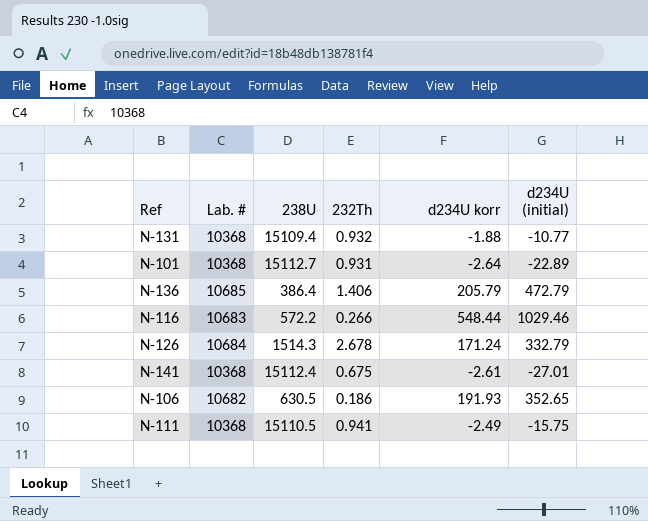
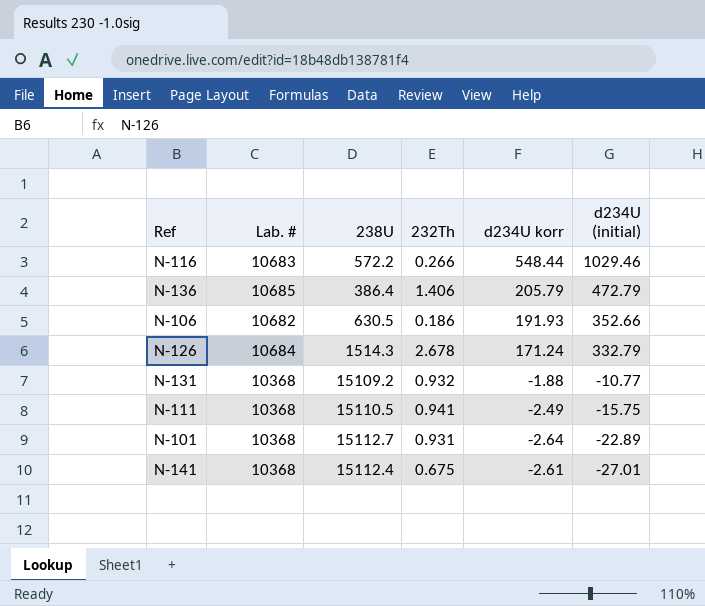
row order: none -> d234U (initial) descending
N-106 | d234U (initial): 352.65 -> 352.66
N-131 | 238U: 15109.4 -> 15109.2

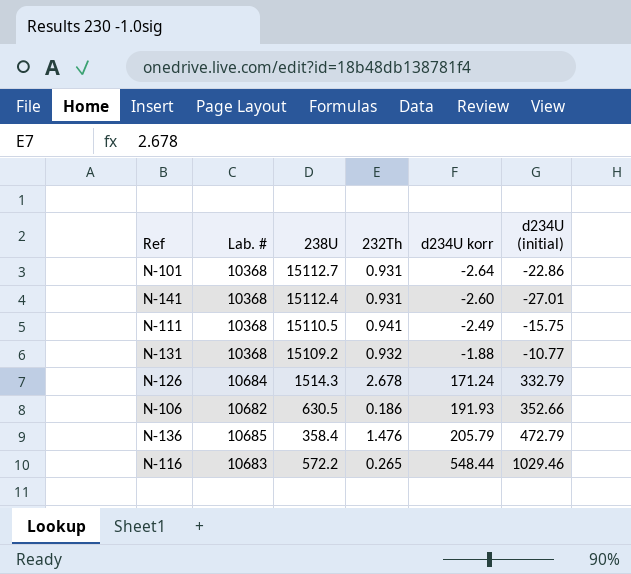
row order: d234U (initial) descending -> d234U korr ascending
N-101 | d234U (initial): -22.89 -> -22.86
N-141 | 232Th: 0.675 -> 0.931
N-141 | d234U korr: -2.61 -> -2.60
N-136 | 238U: 386.4 -> 358.4
N-136 | 232Th: 1.406 -> 1.476
N-116 | 232Th: 0.266 -> 0.265

